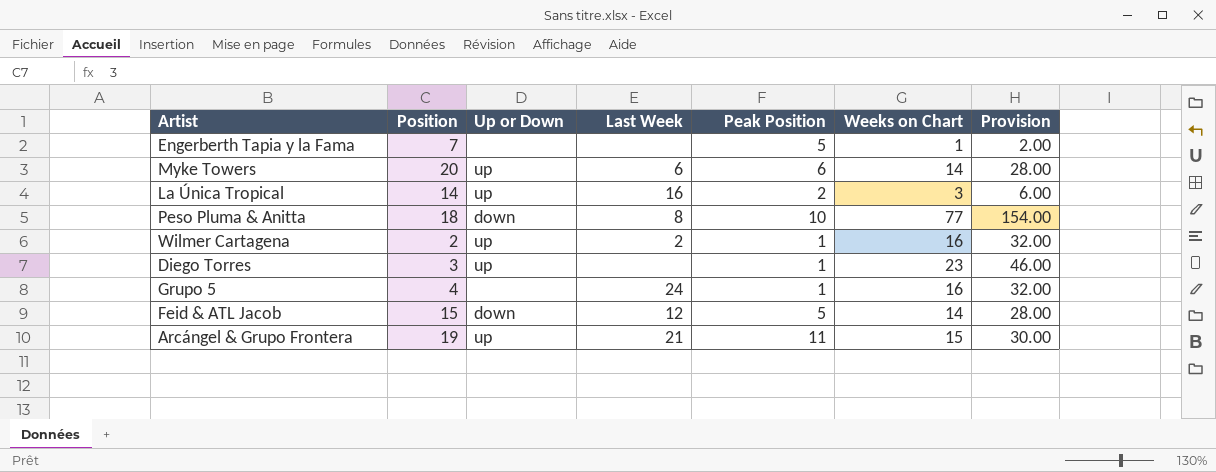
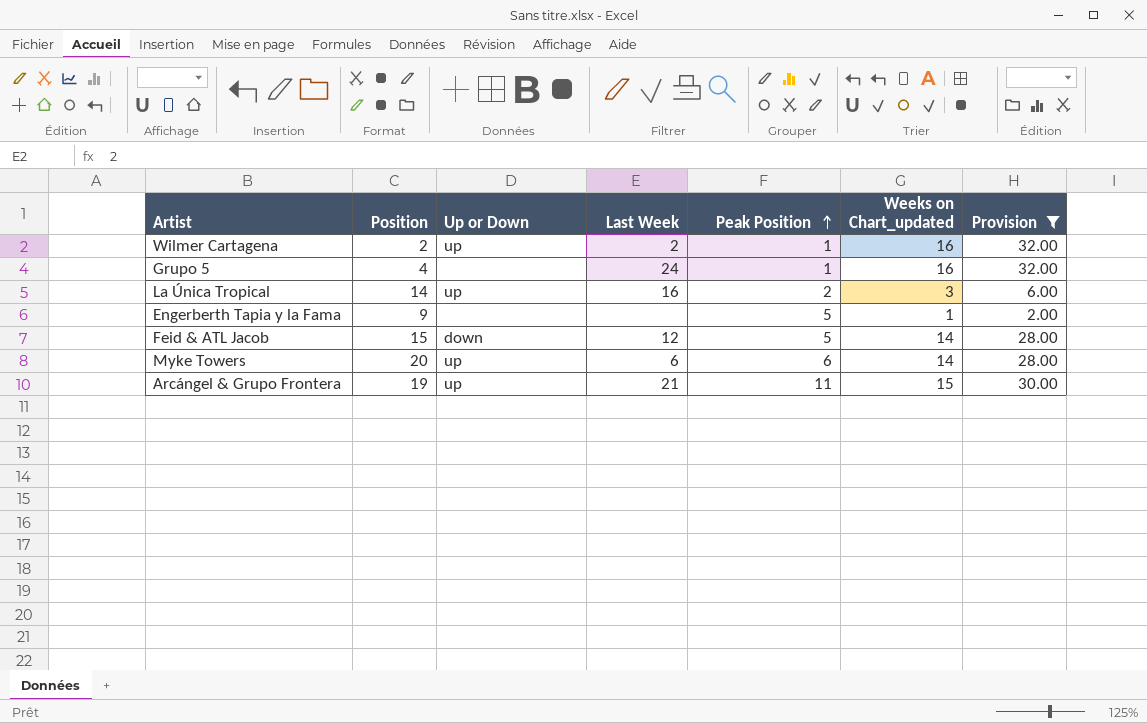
filter: none -> Provision <= 32.00
row order: none -> Peak Position ascending
column name: Weeks on Chart -> Weeks on Chart_updated
Engerberth Tapia y la Fama | Position: 7 -> 9

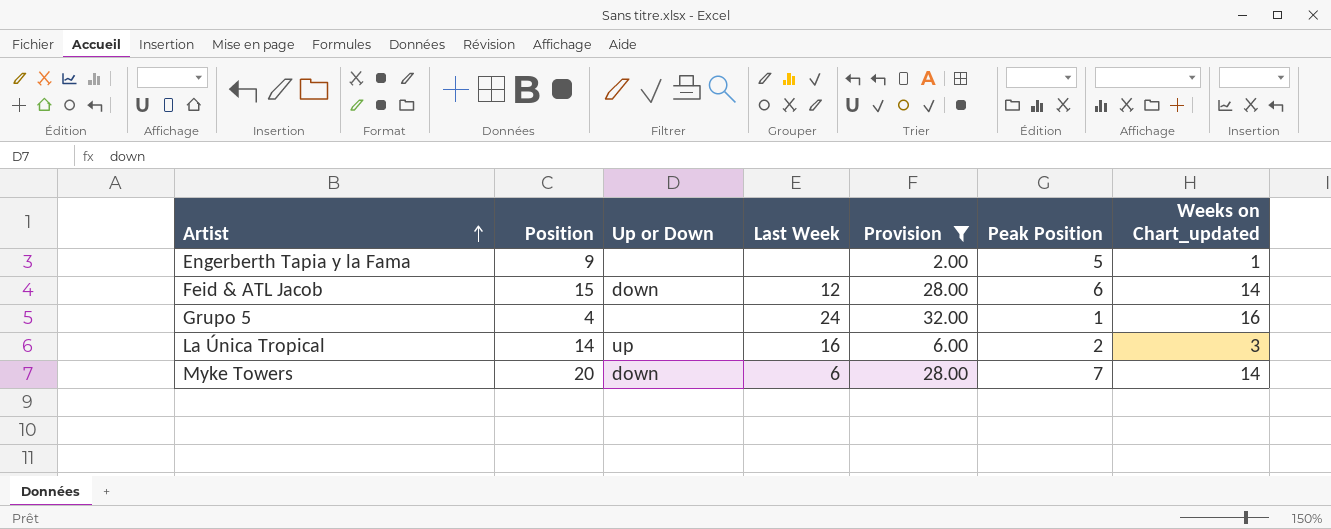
row order: Peak Position ascending -> Artist ascending
column Provision | position: 7 -> 5
row Wilmer Cartagena: 2 | up | 2 | 1 | 16 | 32.00 -> none
row Arcángel & Grupo Frontera: 19 | up | 21 | 11 | 15 | 30.00 -> none
Feid & ATL Jacob | Peak Position: 5 -> 6
Myke Towers | Up or Down: up -> down
Myke Towers | Peak Position: 6 -> 7

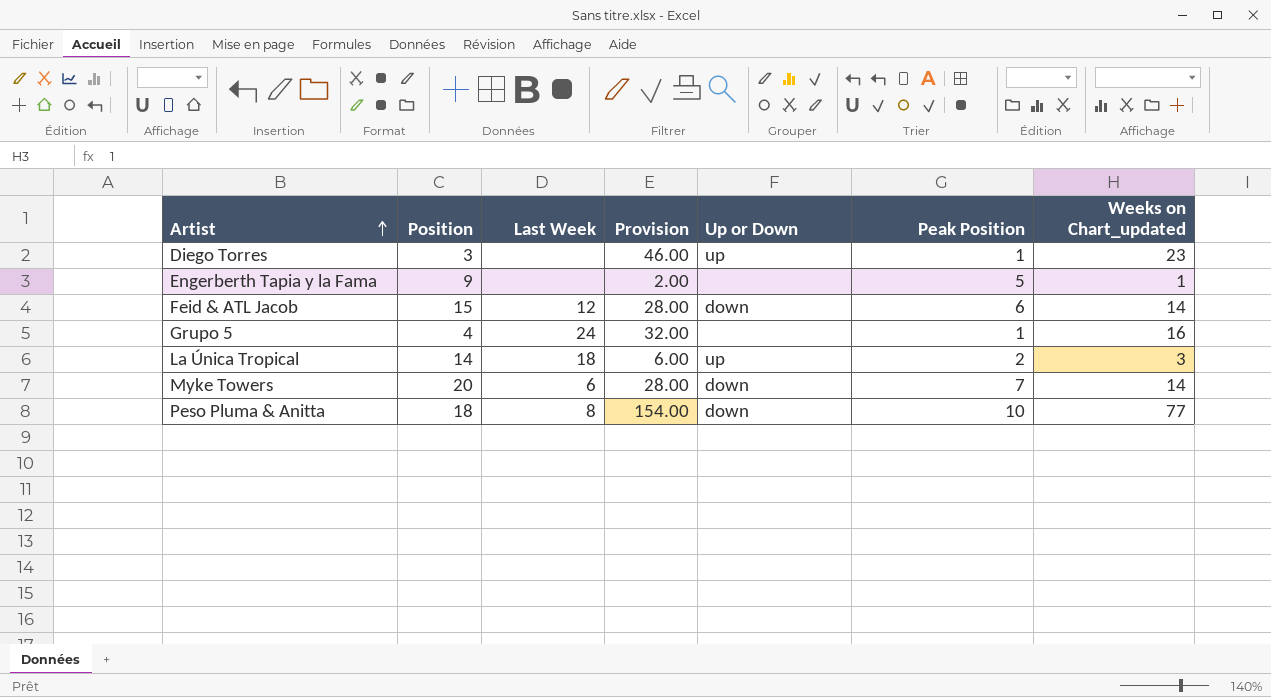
filter: Provision <= 32.00 -> none
column Up or Down | position: 3 -> 5
La Única Tropical | Last Week: 16 -> 18

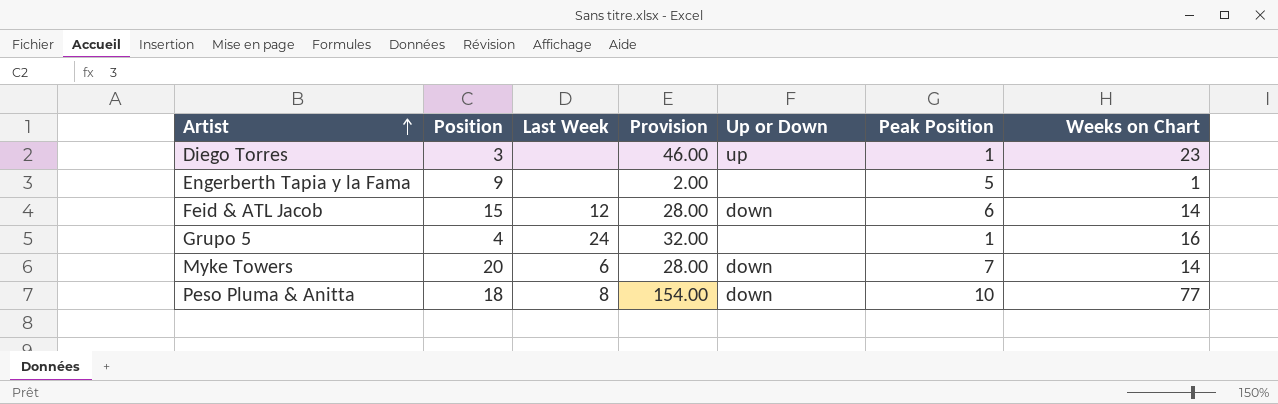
column name: Weeks on Chart_updated -> Weeks on Chart
row La Única Tropical: 14 | 18 | 6.00 | up | 2 | 3 -> none

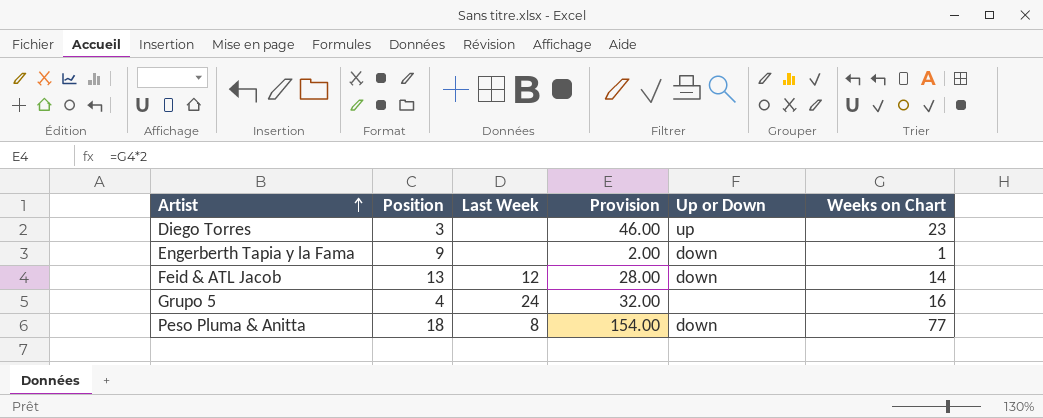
column Peak Position | position: 6 -> none
row Myke Towers: 20 | 6 | 28.00 | down | 7 | 14 -> none
Engerberth Tapia y la Fama | Up or Down: none -> down
Feid & ATL Jacob | Position: 15 -> 13

